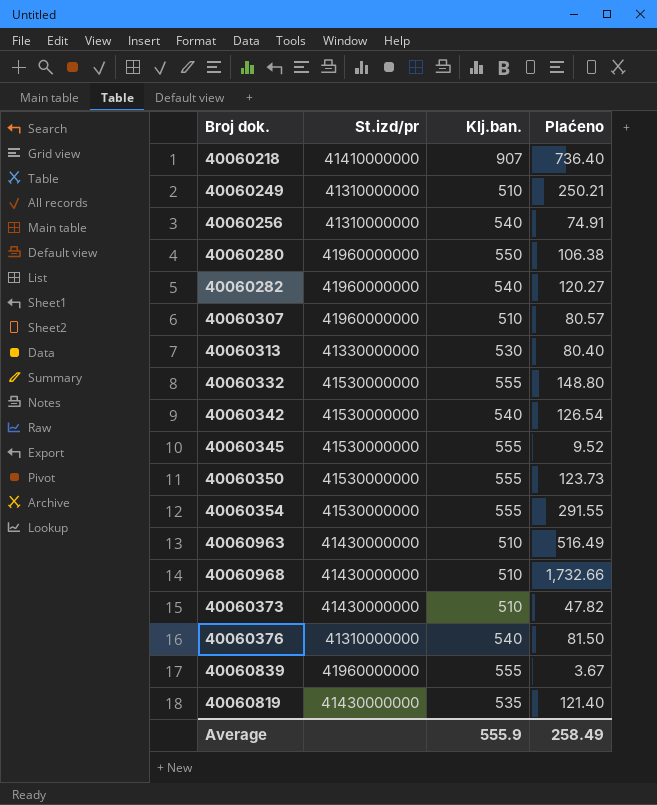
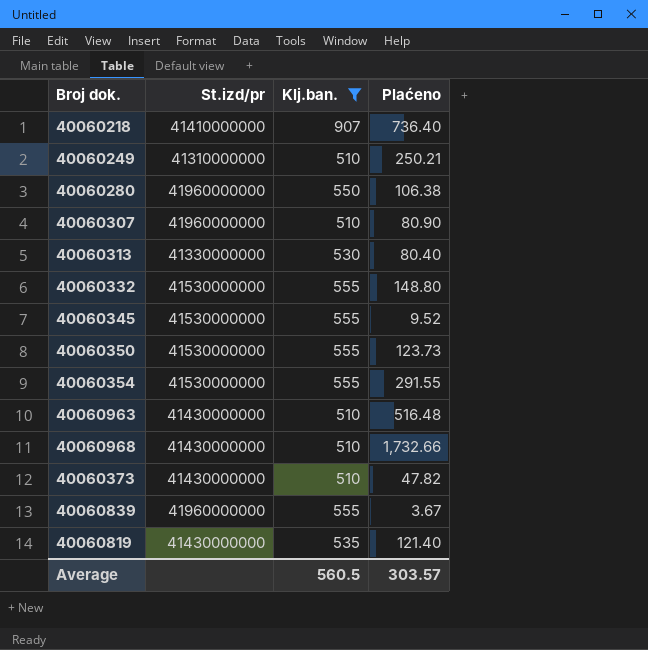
filter: none -> Klj.ban. != 540
40060307 | Plaćeno: 80.57 -> 80.90
40060963 | Plaćeno: 516.49 -> 516.48
Average | Klj.ban.: 555.9 -> 560.5
Average | Plaćeno: 258.49 -> 303.57

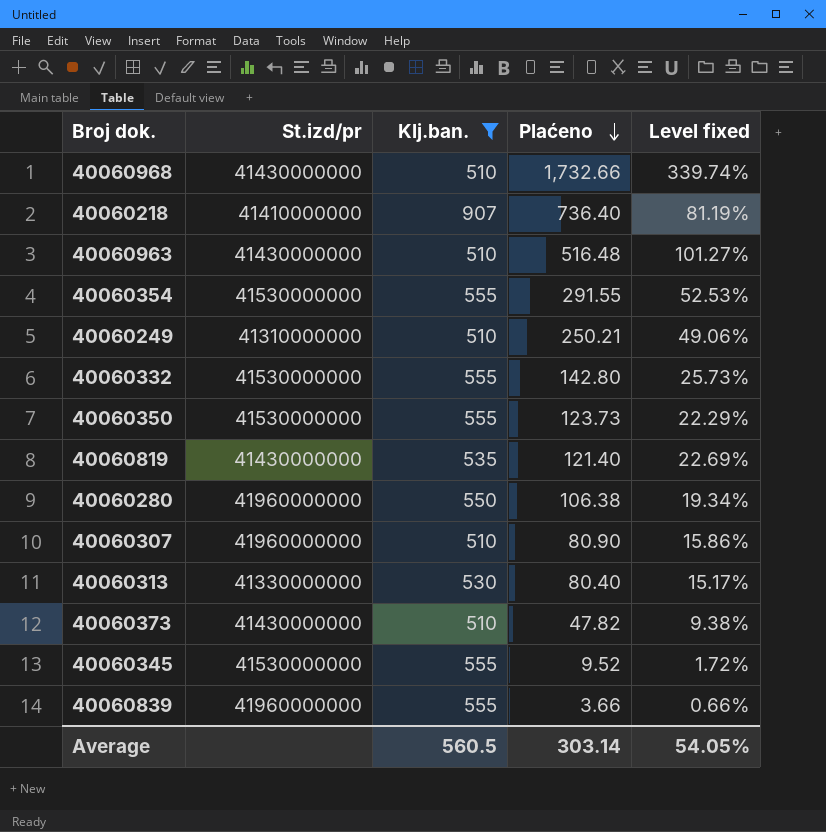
row order: none -> Plaćeno descending
column Level fixed | formula: none -> [Plaćeno] / [Klj.ban.]
40060332 | Plaćeno: 148.80 -> 142.80
40060839 | Plaćeno: 3.67 -> 3.66
Average | Plaćeno: 303.57 -> 303.14

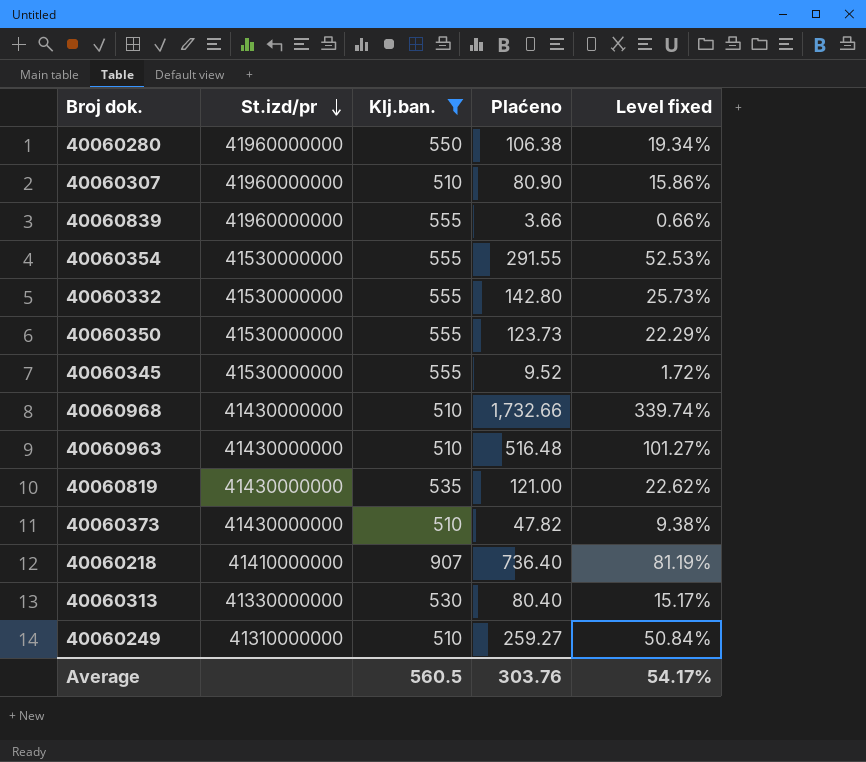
row order: Plaćeno descending -> St.izd/pr descending
40060819 | Plaćeno: 121.40 -> 121.00
40060819 | Level fixed: 22.69% -> 22.62%
40060249 | Plaćeno: 250.21 -> 259.27
40060249 | Level fixed: 49.06% -> 50.84%
Average | Plaćeno: 303.14 -> 303.76
Average | Level fixed: 54.05% -> 54.17%

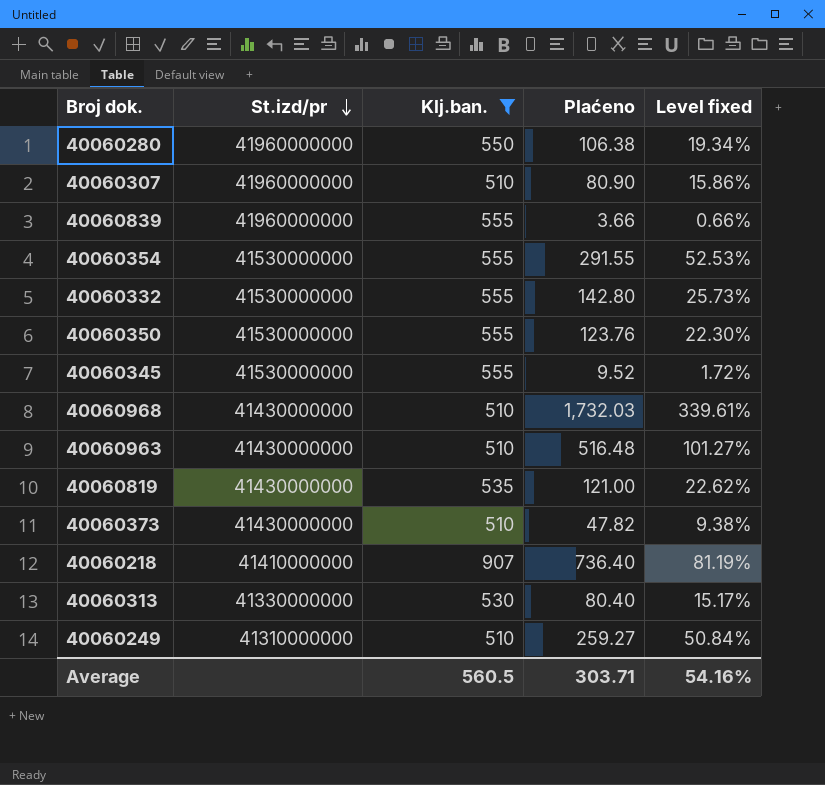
40060350 | Plaćeno: 123.73 -> 123.76
40060350 | Level fixed: 22.29% -> 22.30%
40060968 | Plaćeno: 1,732.66 -> 1,732.03
40060968 | Level fixed: 339.74% -> 339.61%
Average | Plaćeno: 303.76 -> 303.71
Average | Level fixed: 54.17% -> 54.16%

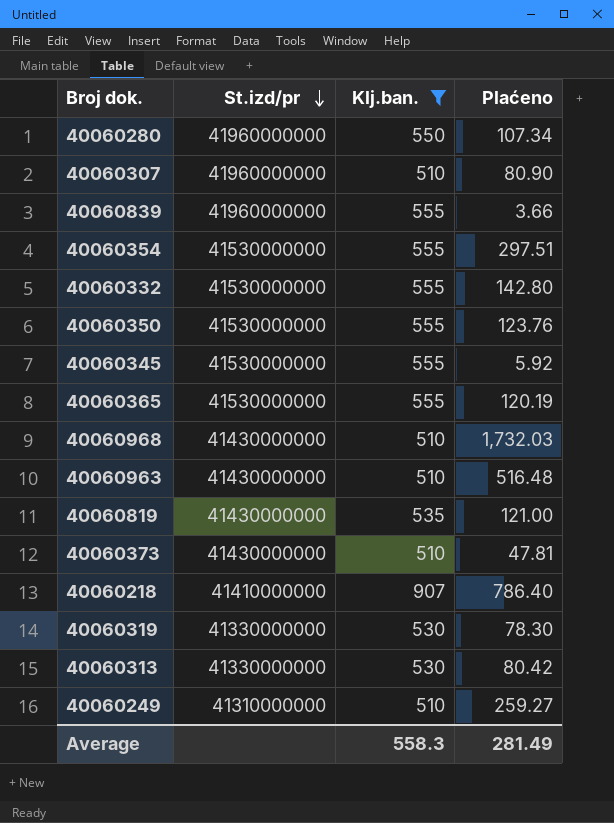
column Level fixed | formula: [Plaćeno] / [Klj.ban.] -> none
40060280 | Plaćeno: 106.38 -> 107.34
40060354 | Plaćeno: 291.55 -> 297.51
40060345 | Plaćeno: 9.52 -> 5.92
row 40060365: none -> 41530000000 | 555 | 120.19
40060373 | Plaćeno: 47.82 -> 47.81
40060218 | Plaćeno: 736.40 -> 786.40
row 40060319: none -> 41330000000 | 530 | 78.30
40060313 | Plaćeno: 80.40 -> 80.42
Average | Klj.ban.: 560.5 -> 558.3
Average | Plaćeno: 303.71 -> 281.49

